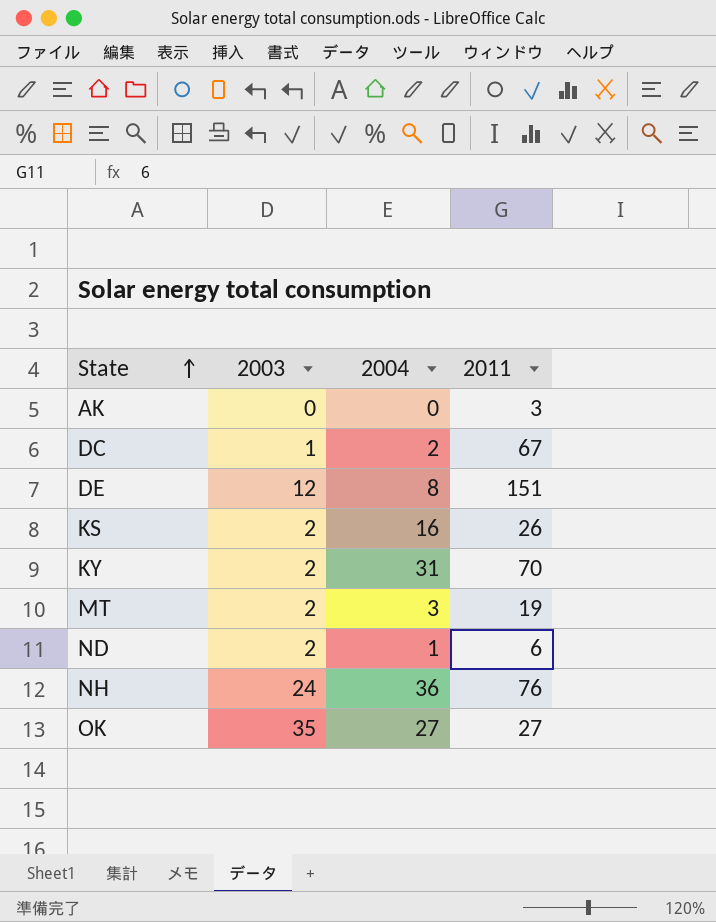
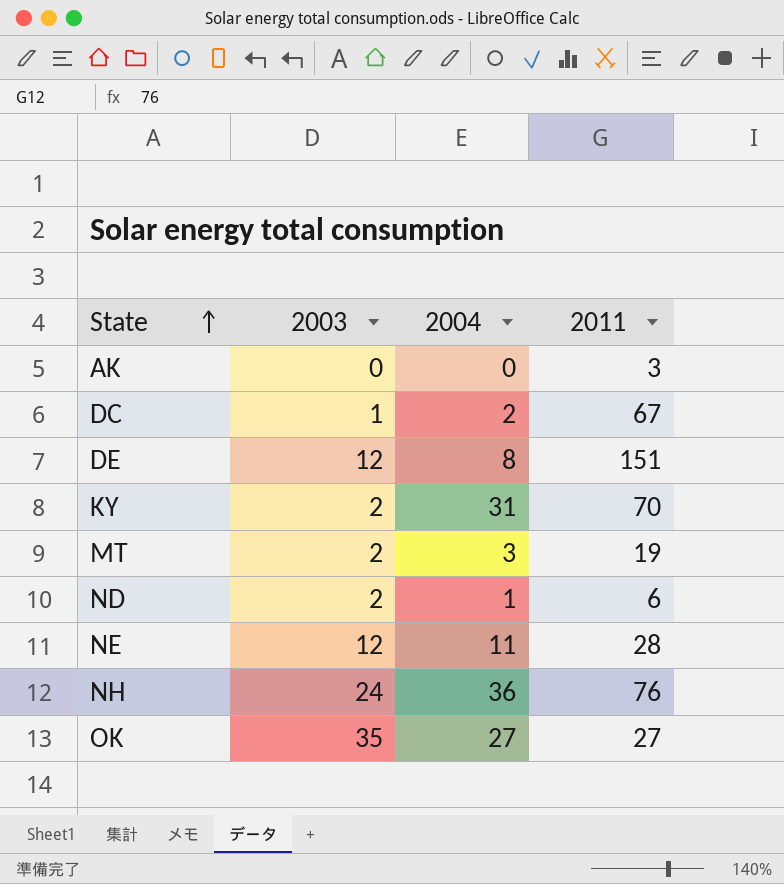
row KS: 2 | 16 | 26 -> none
row NE: none -> 12 | 11 | 28

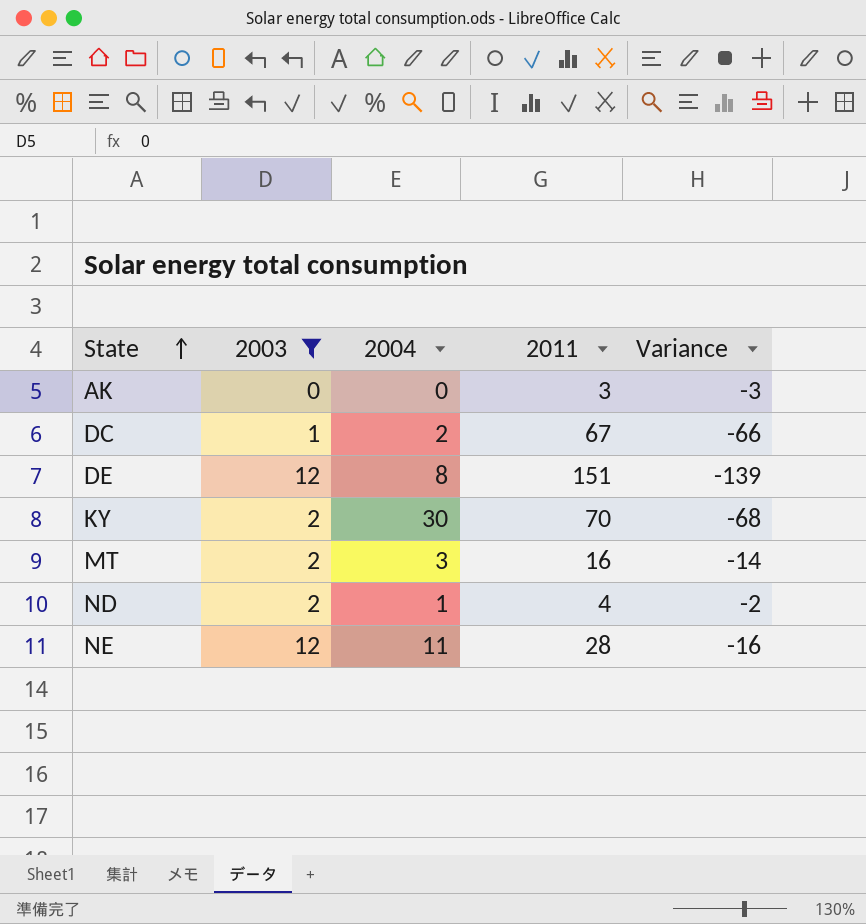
filter: none -> 2003 <= 12
column Variance | formula: none -> [2003] - [2011]
KY | 2004: 31 -> 30
MT | 2011: 19 -> 16
ND | 2011: 6 -> 4

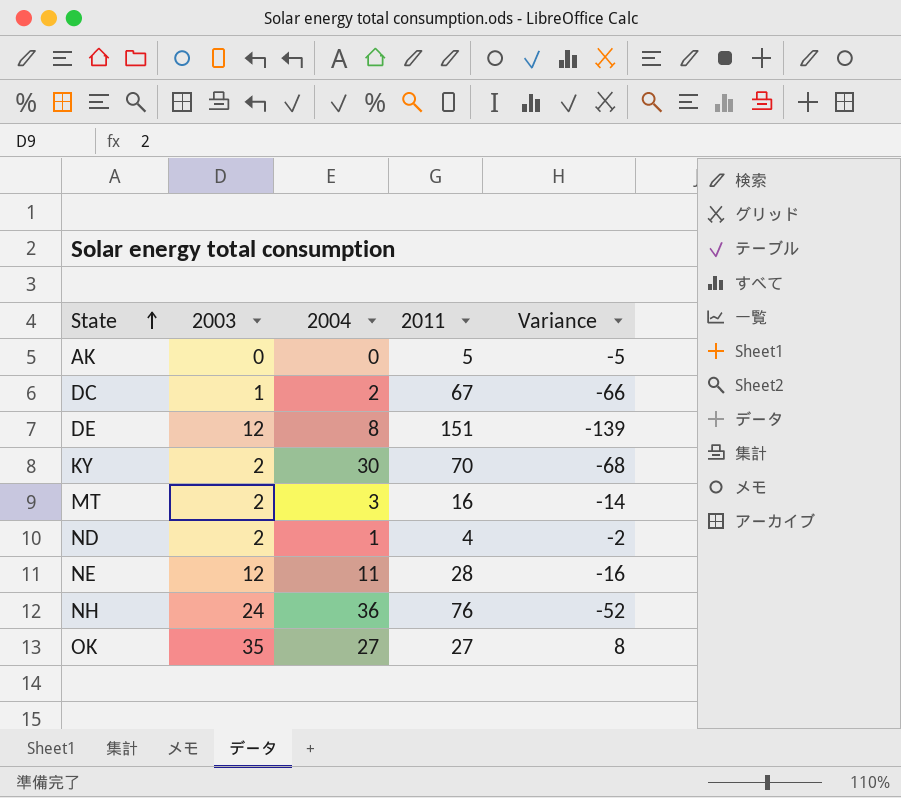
filter: 2003 <= 12 -> none
AK | 2011: 3 -> 5
AK | Variance: -3 -> -5

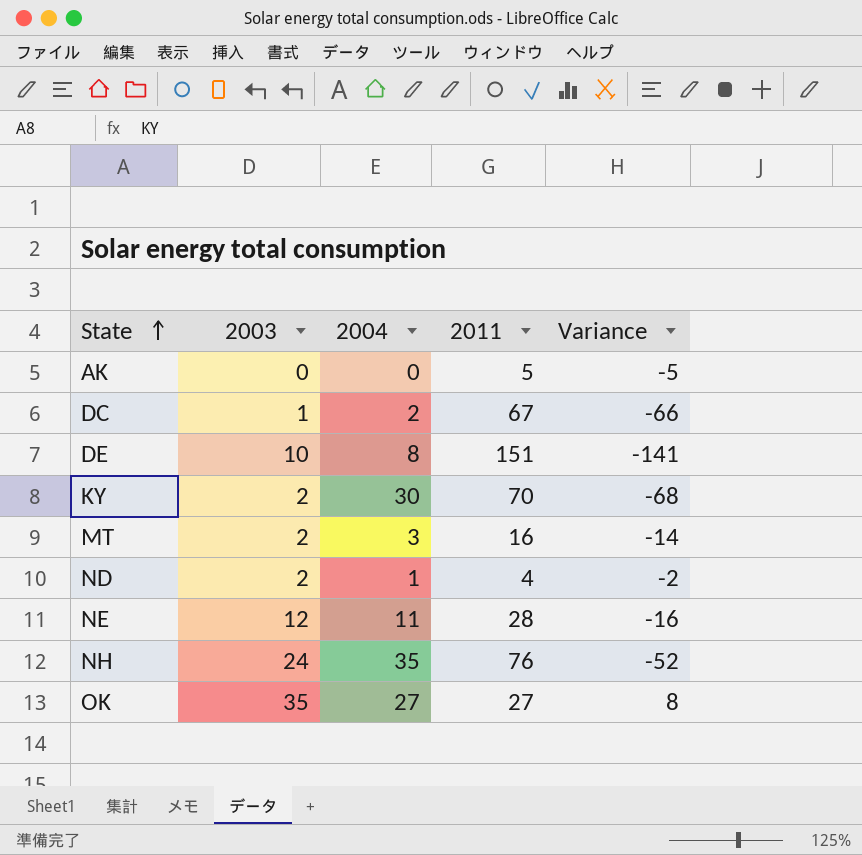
DE | 2003: 12 -> 10
DE | Variance: -139 -> -141
NH | 2004: 36 -> 35

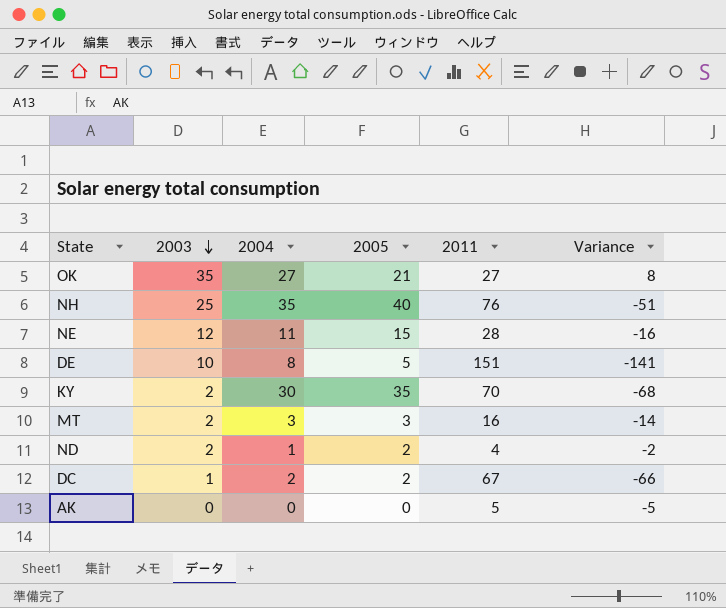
row order: State ascending -> 2003 descending
column 2005 | position: none -> 4
NH | 2003: 24 -> 25
NH | Variance: -52 -> -51

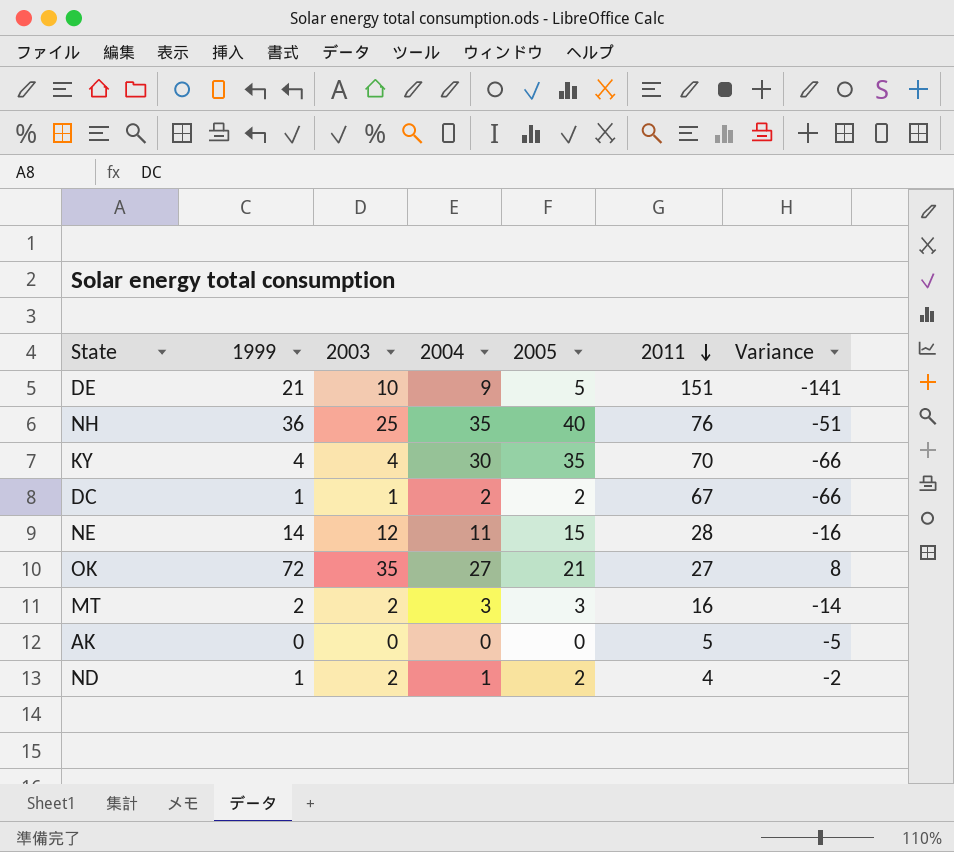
row order: 2003 descending -> 2011 descending
column 1999 | position: none -> 2
DE | 2004: 8 -> 9
KY | 2003: 2 -> 4
KY | Variance: -68 -> -66

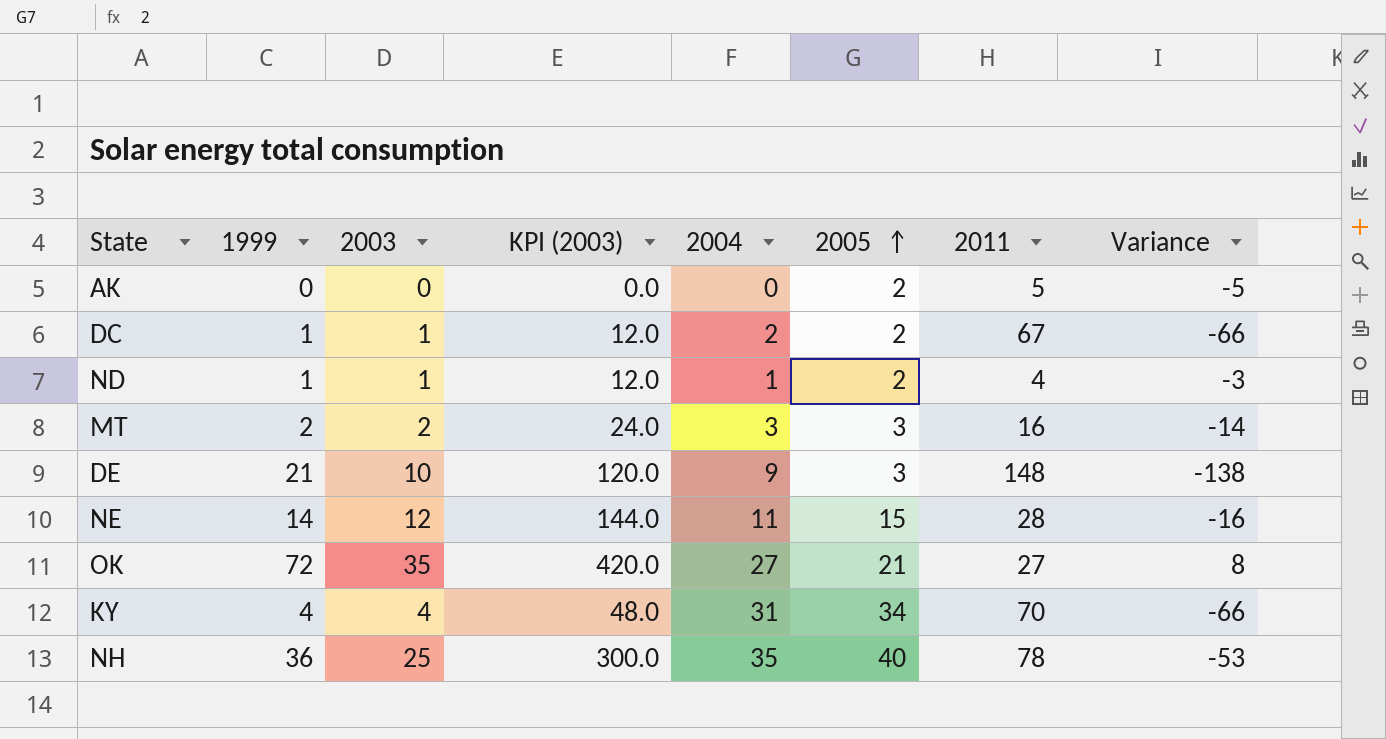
row order: 2011 descending -> 2005 ascending
column KPI (2003) | formula: none -> [2003] * 12
AK | 2005: 0 -> 2
ND | 2003: 2 -> 1
ND | Variance: -2 -> -3
DE | 2005: 5 -> 3
DE | 2011: 151 -> 148
DE | Variance: -141 -> -138
KY | 2004: 30 -> 31
KY | 2005: 35 -> 34
NH | 2011: 76 -> 78
NH | Variance: -51 -> -53

